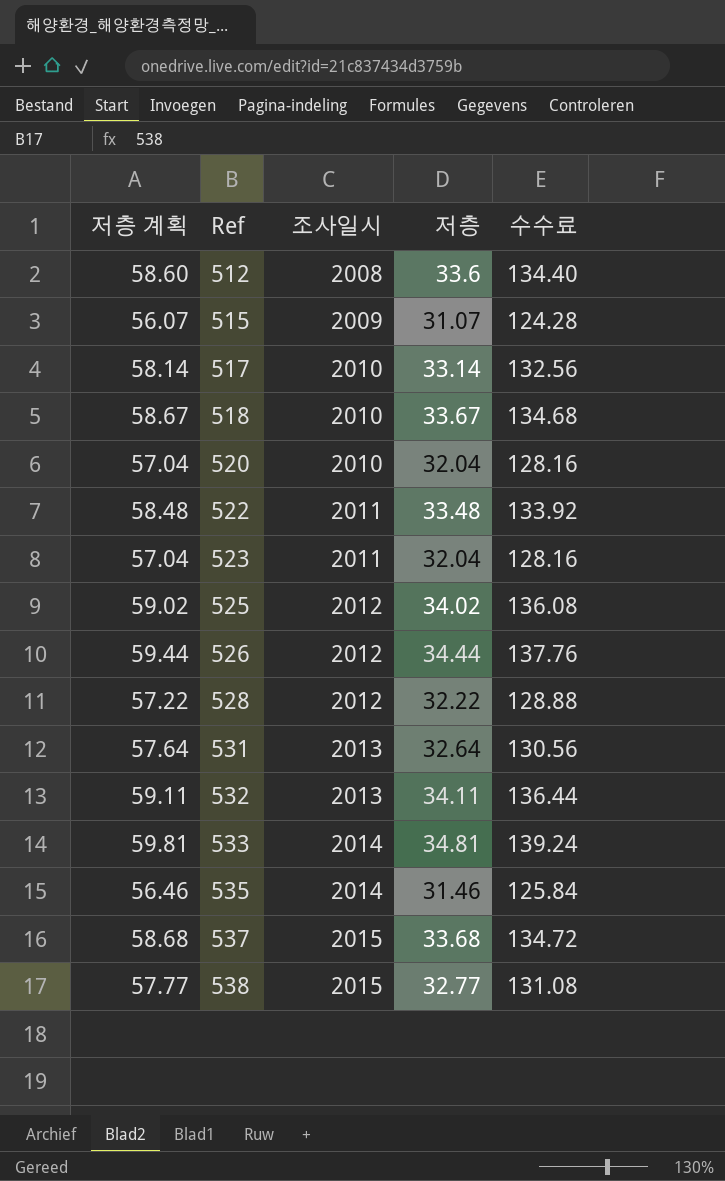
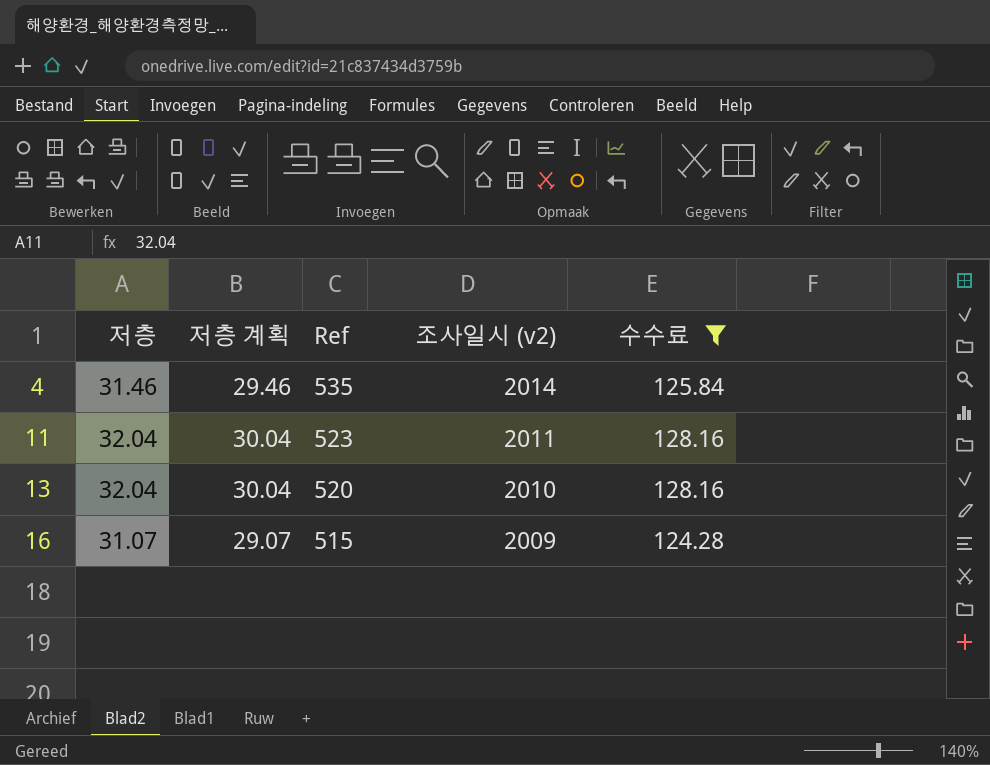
filter: none -> 수수료 <= 128.16
row order: Ref ascending -> Ref descending
column 저층 | position: 4 -> 1
column 저층 계획 | formula: [저층] + 25 -> [저층] - 2
column name: 조사일시 -> 조사일시 (v2)

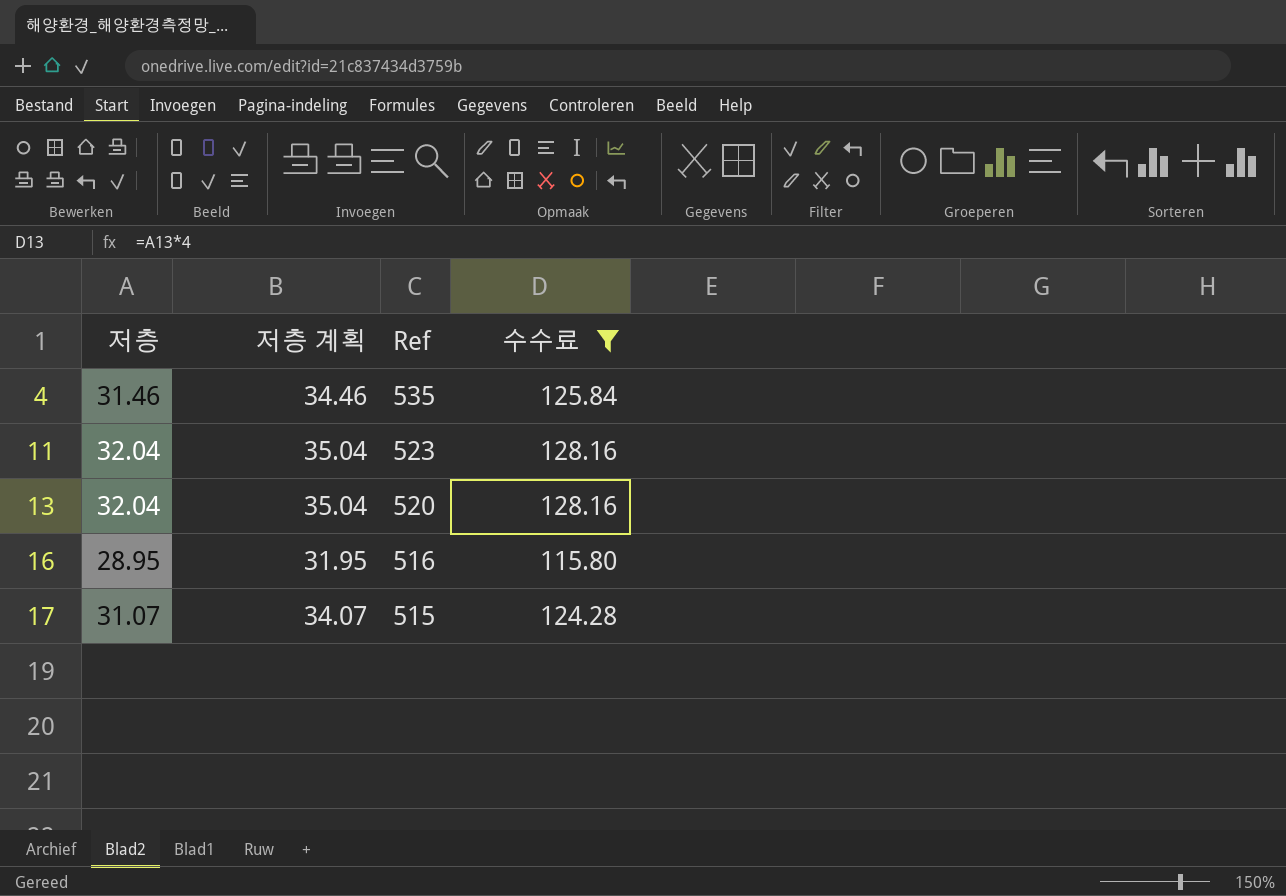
column 조사일시 (v2) | position: 4 -> none
column 저층 계획 | formula: [저층] - 2 -> [저층] + 3
row 516: none -> 28.95 | 31.95 | 115.80

